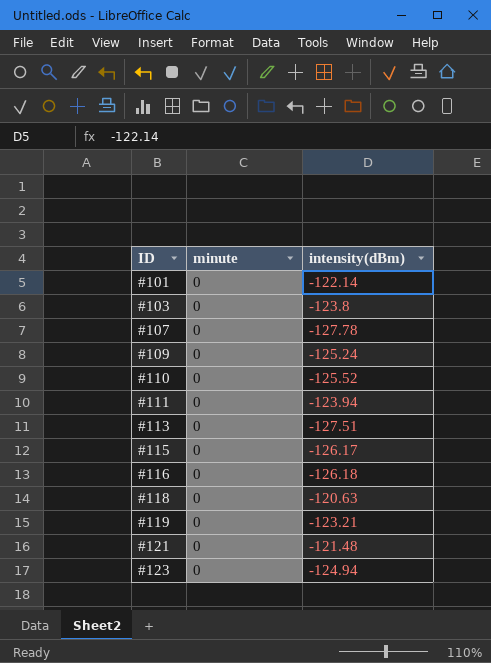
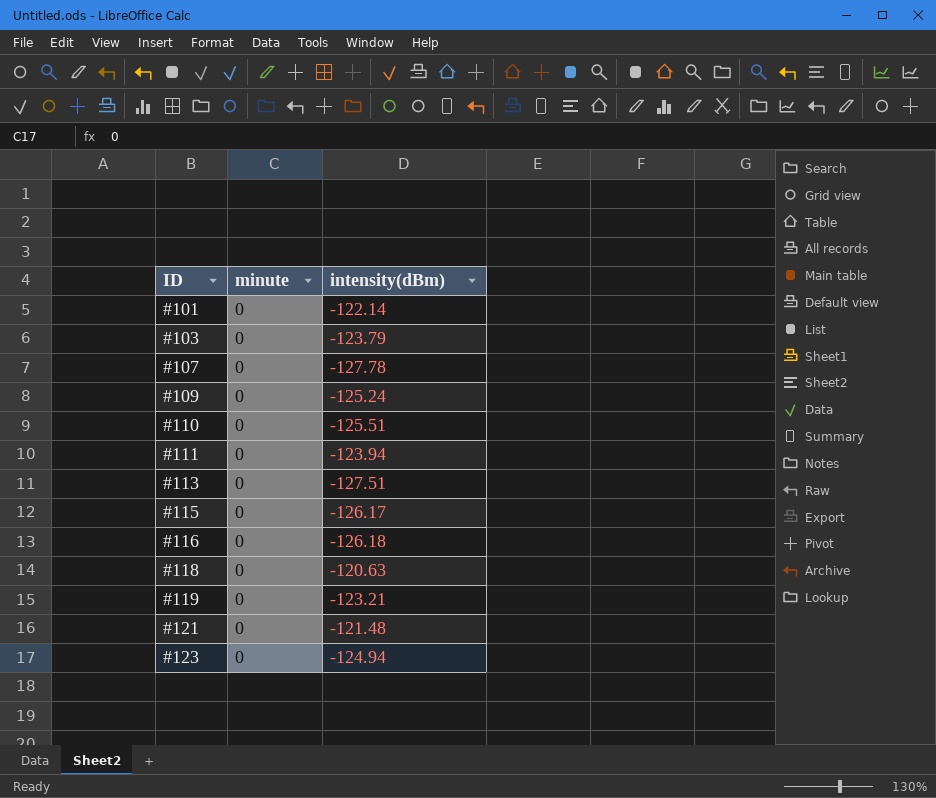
#103 | intensity(dBm): -123.8 -> -123.79
#110 | intensity(dBm): -125.52 -> -125.51

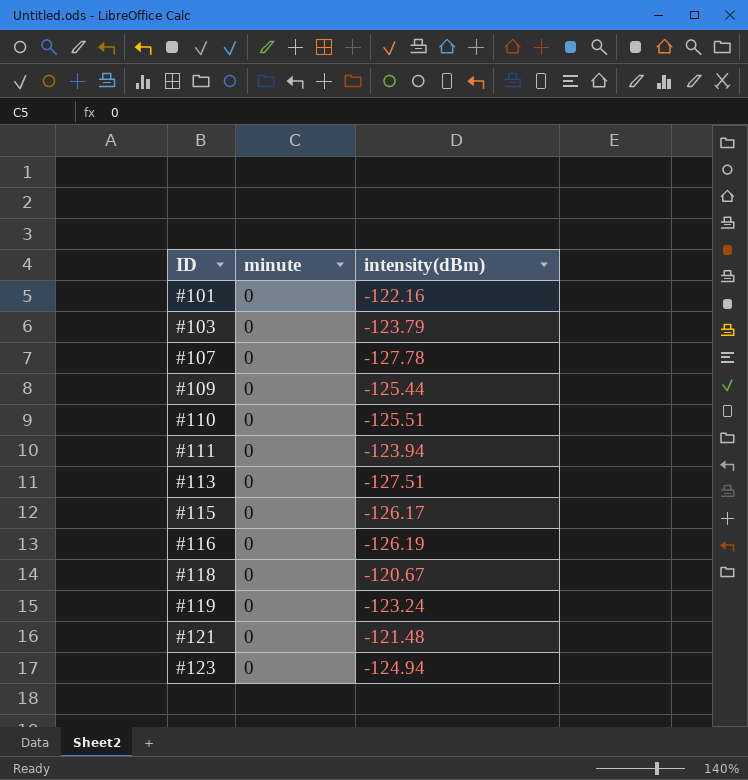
#101 | intensity(dBm): -122.14 -> -122.16
#109 | intensity(dBm): -125.24 -> -125.44
#116 | intensity(dBm): -126.18 -> -126.19
#118 | intensity(dBm): -120.63 -> -120.67
#119 | intensity(dBm): -123.21 -> -123.24

